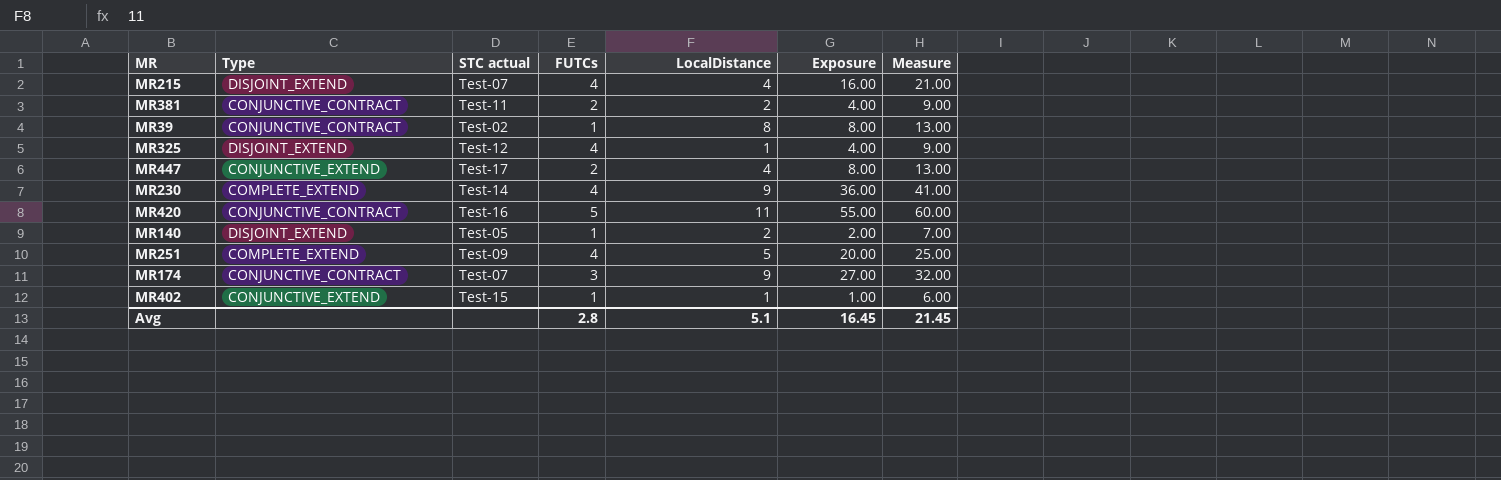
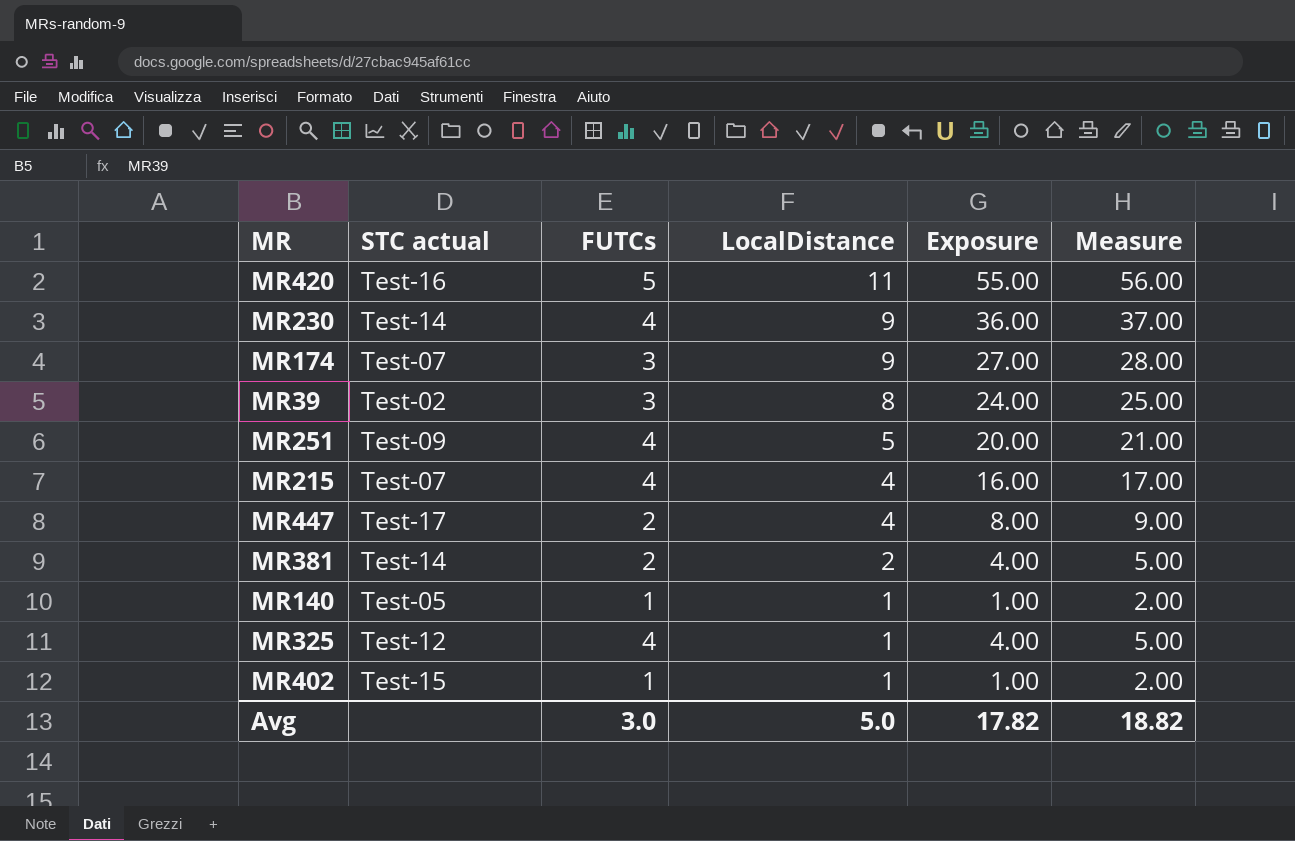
row order: none -> LocalDistance descending
column Type | position: 2 -> none
column Measure | formula: [Exposure] + 5 -> [Exposure] + 1
MR39 | FUTCs: 1 -> 3
MR39 | Exposure: 8.00 -> 24.00
MR381 | STC actual: Test-11 -> Test-14
MR140 | LocalDistance: 2 -> 1
MR140 | Exposure: 2.00 -> 1.00
Avg | FUTCs: 2.8 -> 3.0
Avg | LocalDistance: 5.1 -> 5.0
Avg | Exposure: 16.45 -> 17.82
Avg | Measure: 21.45 -> 18.82

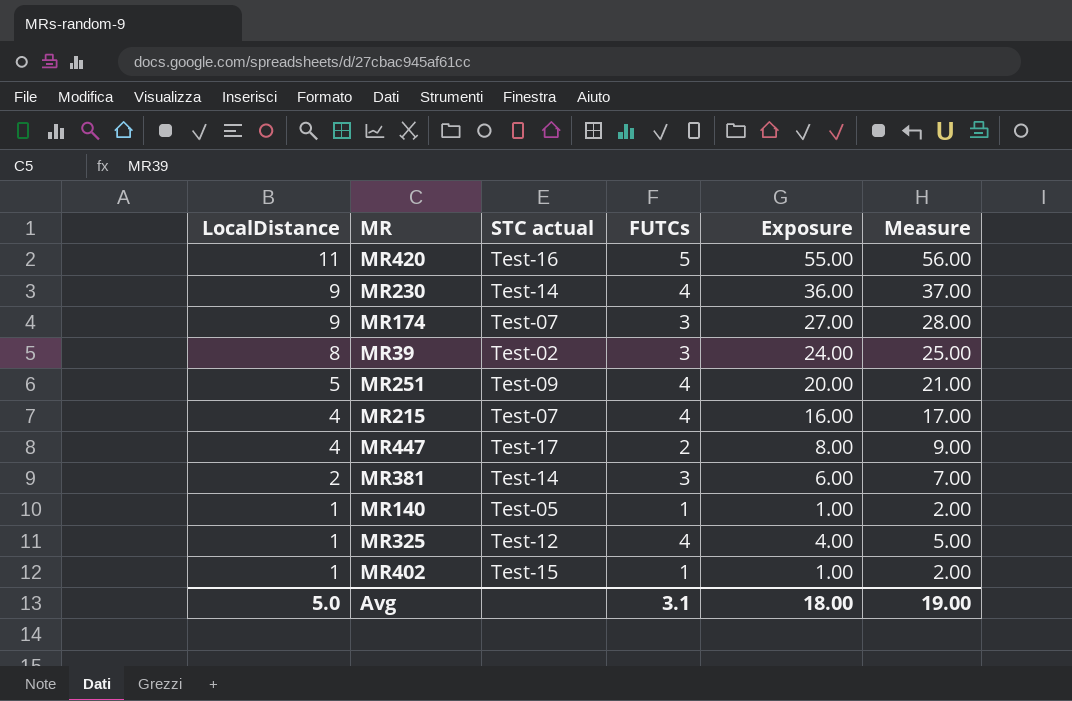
column LocalDistance | position: 4 -> 1
MR381 | FUTCs: 2 -> 3
MR381 | Exposure: 4.00 -> 6.00
MR381 | Measure: 5.00 -> 7.00
Avg | FUTCs: 3.0 -> 3.1
Avg | Exposure: 17.82 -> 18.00
Avg | Measure: 18.82 -> 19.00

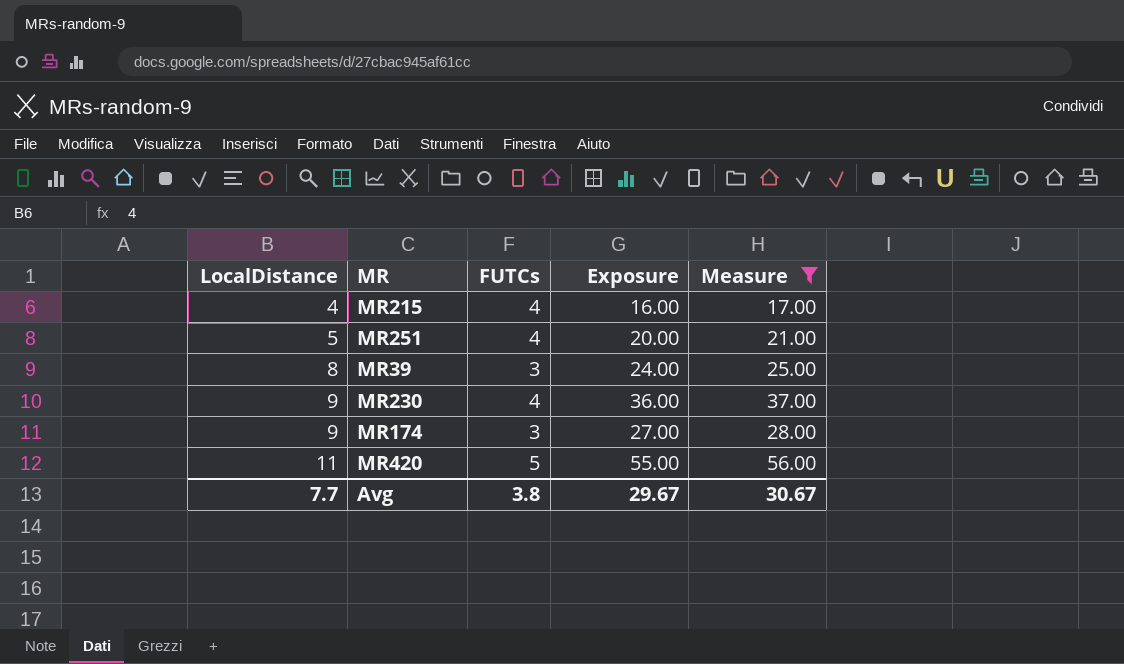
filter: none -> Measure >= 17.00
row order: LocalDistance descending -> LocalDistance ascending
column STC actual | position: 3 -> none
Avg | LocalDistance: 5.0 -> 7.7
Avg | FUTCs: 3.1 -> 3.8
Avg | Exposure: 18.00 -> 29.67
Avg | Measure: 19.00 -> 30.67

